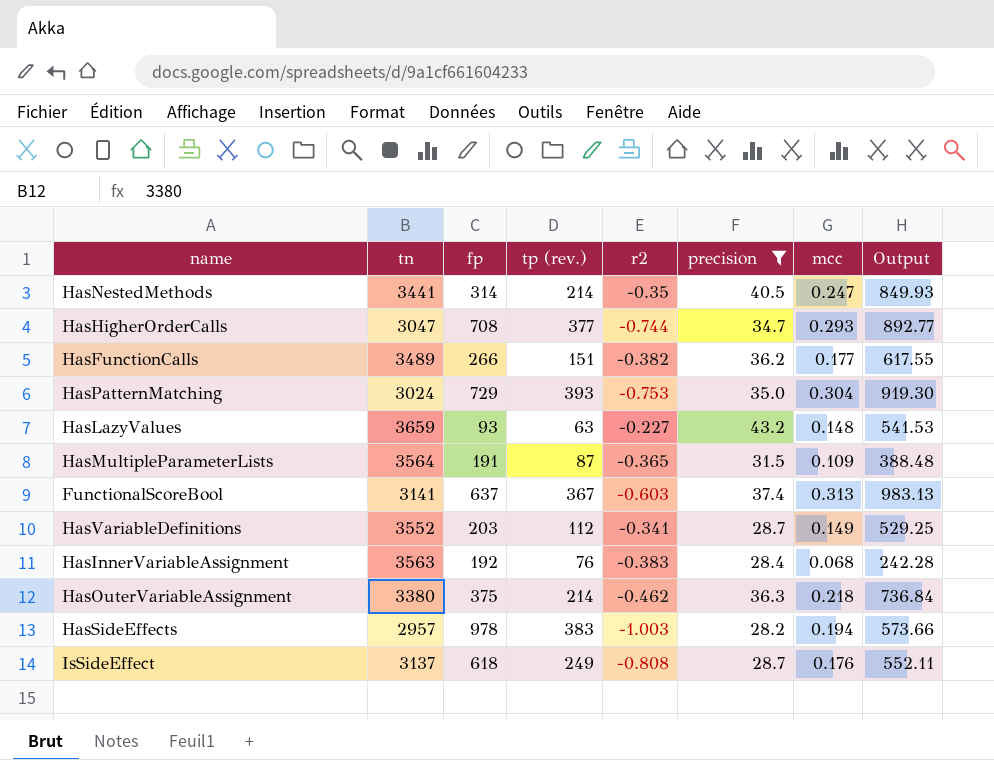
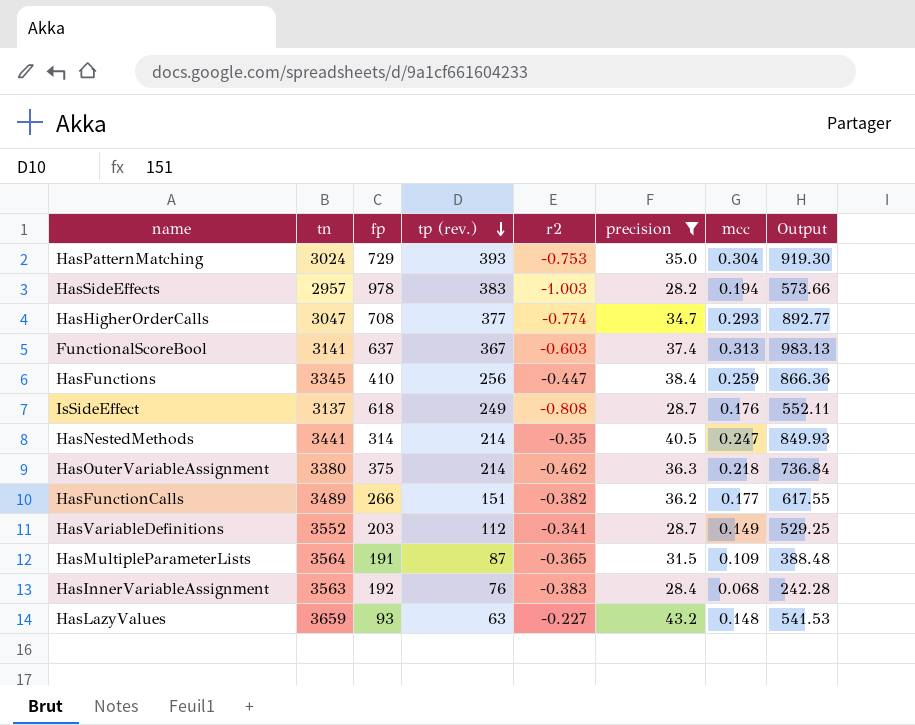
row order: none -> tp (rev.) descending
HasHigherOrderCalls | r2: -0.744 -> -0.774
row HasFunctions: none -> 3345 | 410 | 256 | -0.447 | 38.4 | 0.259 | 866.36

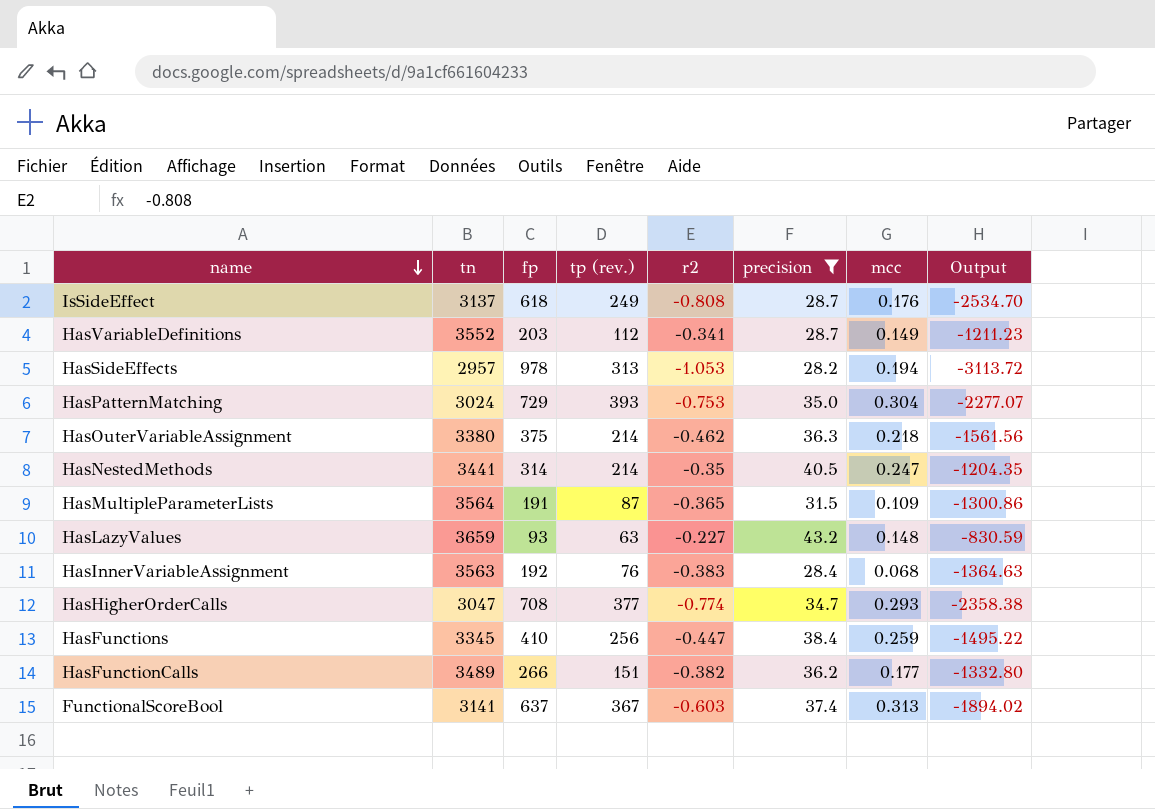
row order: tp (rev.) descending -> name descending
column Output | formula: [tn] * [mcc] -> [tn] * [r2]
HasSideEffects | tp (rev.): 383 -> 313
HasSideEffects | r2: -1.003 -> -1.053

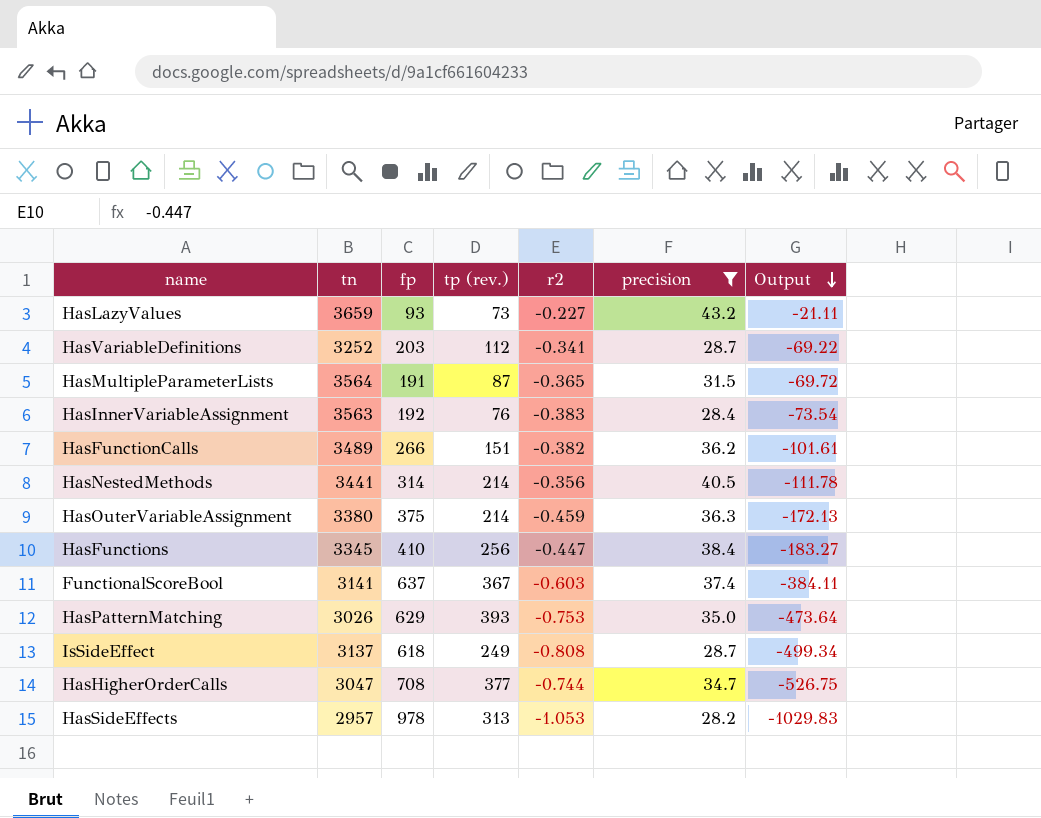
row order: name descending -> Output descending
column mcc | position: 7 -> none
column Output | formula: [tn] * [r2] -> [fp] * [r2]
HasLazyValues | tp (rev.): 63 -> 73
HasVariableDefinitions | tn: 3552 -> 3252
HasNestedMethods | r2: -0.35 -> -0.356
HasOuterVariableAssignment | r2: -0.462 -> -0.459
HasPatternMatching | tn: 3024 -> 3026
HasPatternMatching | fp: 729 -> 629
HasHigherOrderCalls | r2: -0.774 -> -0.744

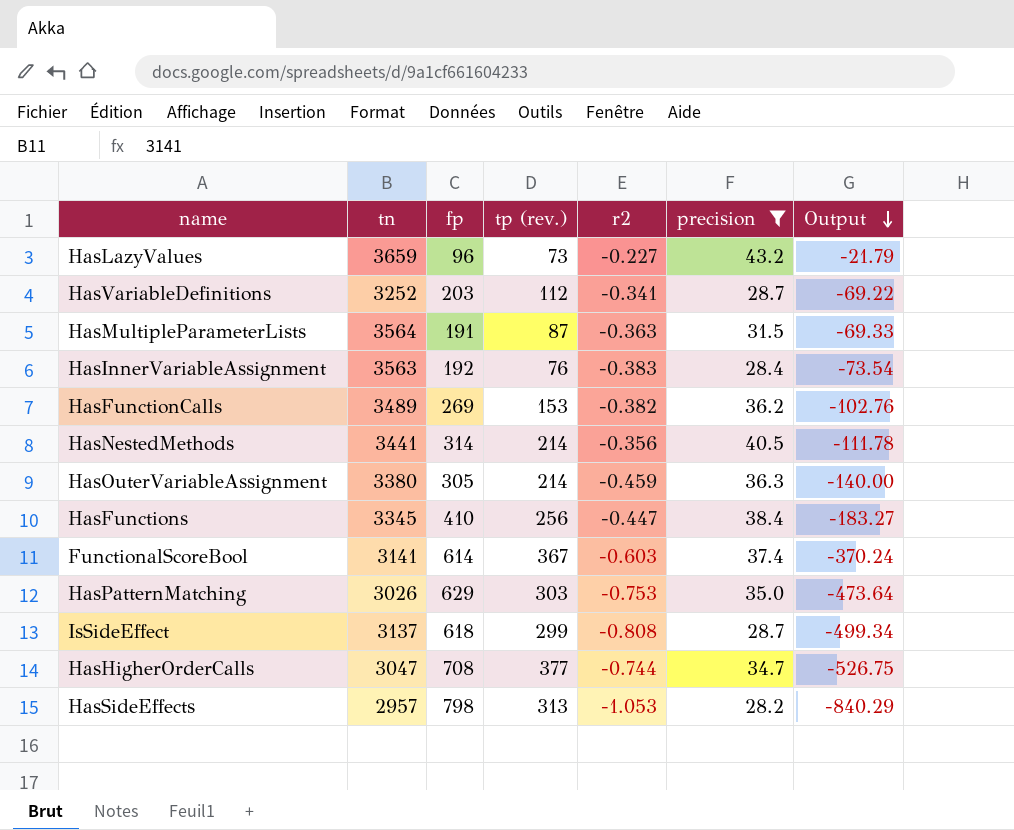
HasLazyValues | fp: 93 -> 96
HasLazyValues | Output: -21.11 -> -21.79
HasMultipleParameterLists | r2: -0.365 -> -0.363
HasMultipleParameterLists | Output: -69.72 -> -69.33
HasFunctionCalls | fp: 266 -> 269
HasFunctionCalls | tp (rev.): 151 -> 153
HasFunctionCalls | Output: -101.61 -> -102.76
HasOuterVariableAssignment | fp: 375 -> 305
HasOuterVariableAssignment | Output: -172.13 -> -140.00
FunctionalScoreBool | fp: 637 -> 614
FunctionalScoreBool | Output: -384.11 -> -370.24
HasPatternMatching | tp (rev.): 393 -> 303
IsSideEffect | tp (rev.): 249 -> 299
HasSideEffects | fp: 978 -> 798
HasSideEffects | Output: -1029.83 -> -840.29

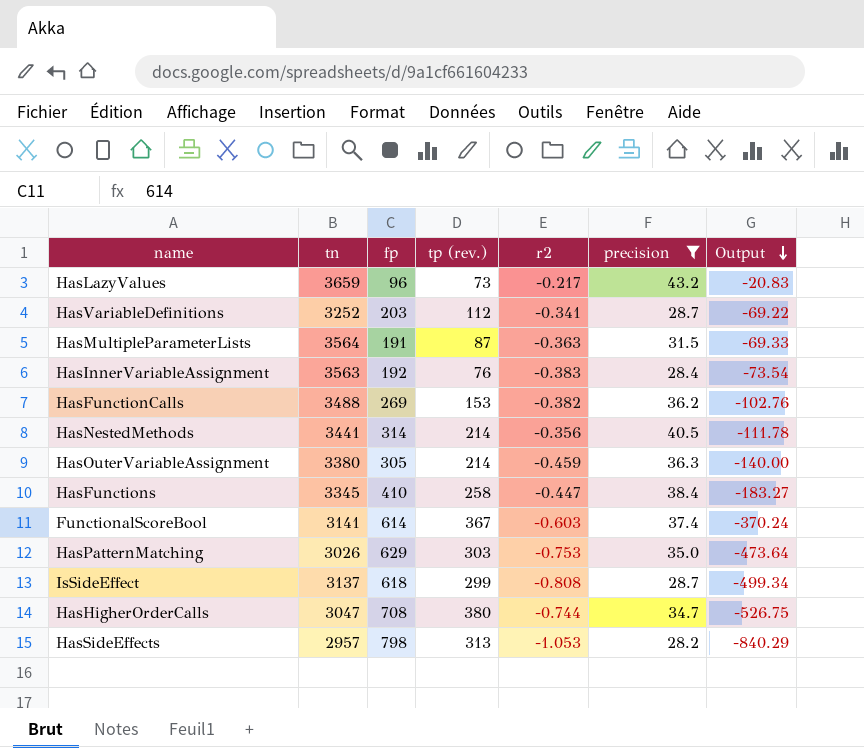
HasLazyValues | r2: -0.227 -> -0.217
HasLazyValues | Output: -21.79 -> -20.83
HasFunctionCalls | tn: 3489 -> 3488
HasFunctions | tp (rev.): 256 -> 258
HasHigherOrderCalls | tp (rev.): 377 -> 380

